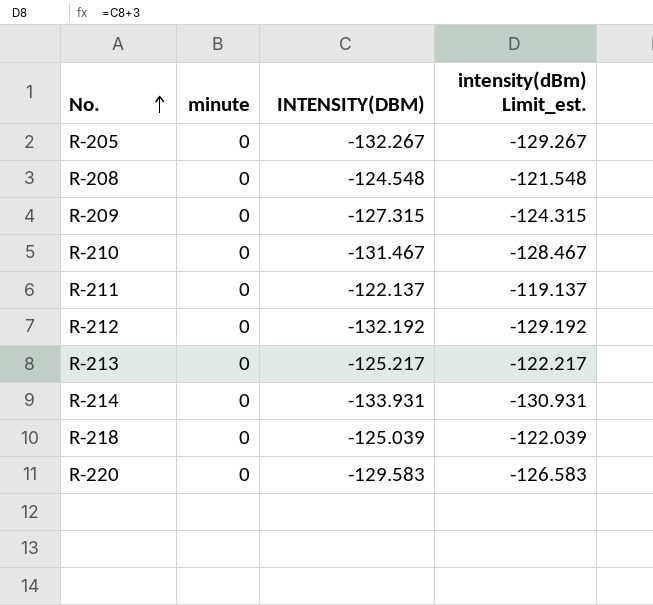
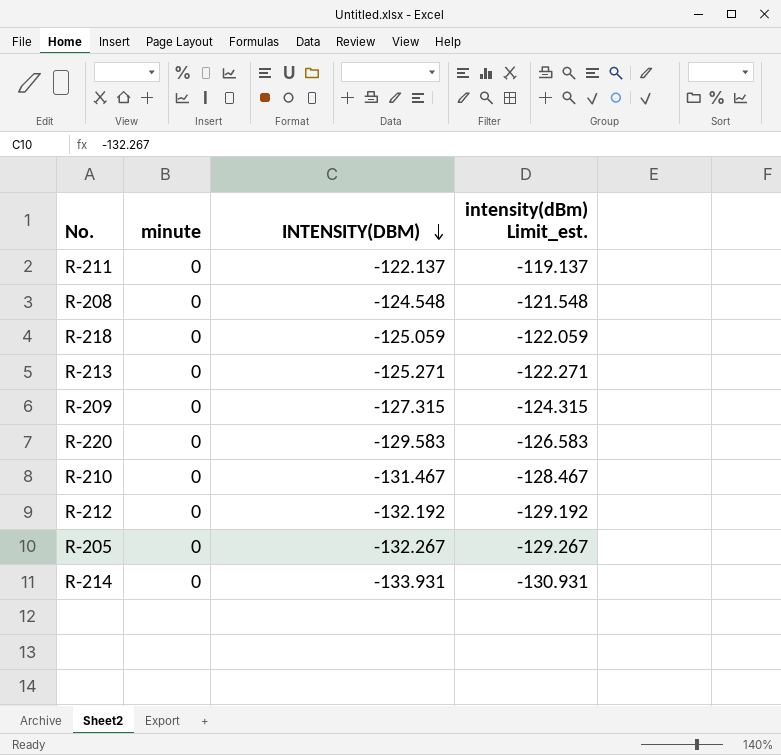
row order: No. ascending -> INTENSITY(DBM) descending
R-218 | INTENSITY(DBM): -125.039 -> -125.059
R-218 | intensity(dBm) Limit_est.: -122.039 -> -122.059
R-213 | INTENSITY(DBM): -125.217 -> -125.271
R-213 | intensity(dBm) Limit_est.: -122.217 -> -122.271

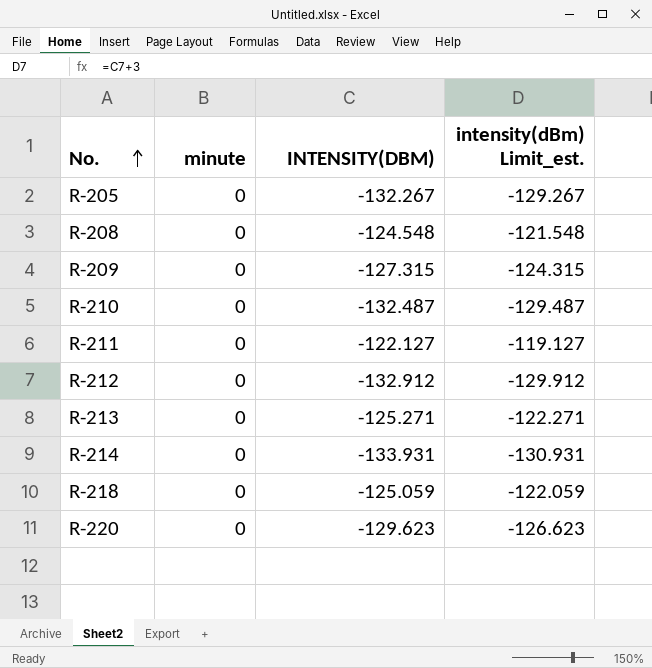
row order: INTENSITY(DBM) descending -> No. ascending
R-210 | INTENSITY(DBM): -131.467 -> -132.487
R-210 | intensity(dBm) Limit_est.: -128.467 -> -129.487
R-211 | INTENSITY(DBM): -122.137 -> -122.127
R-211 | intensity(dBm) Limit_est.: -119.137 -> -119.127
R-212 | INTENSITY(DBM): -132.192 -> -132.912
R-212 | intensity(dBm) Limit_est.: -129.192 -> -129.912
R-220 | INTENSITY(DBM): -129.583 -> -129.623
R-220 | intensity(dBm) Limit_est.: -126.583 -> -126.623

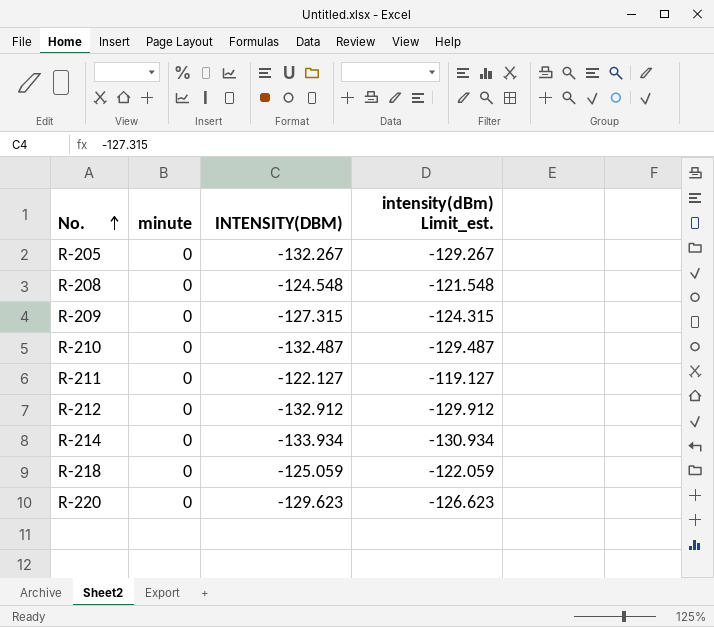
row R-213: 0 | -125.271 | -122.271 -> none
R-214 | INTENSITY(DBM): -133.931 -> -133.934
R-214 | intensity(dBm) Limit_est.: -130.931 -> -130.934

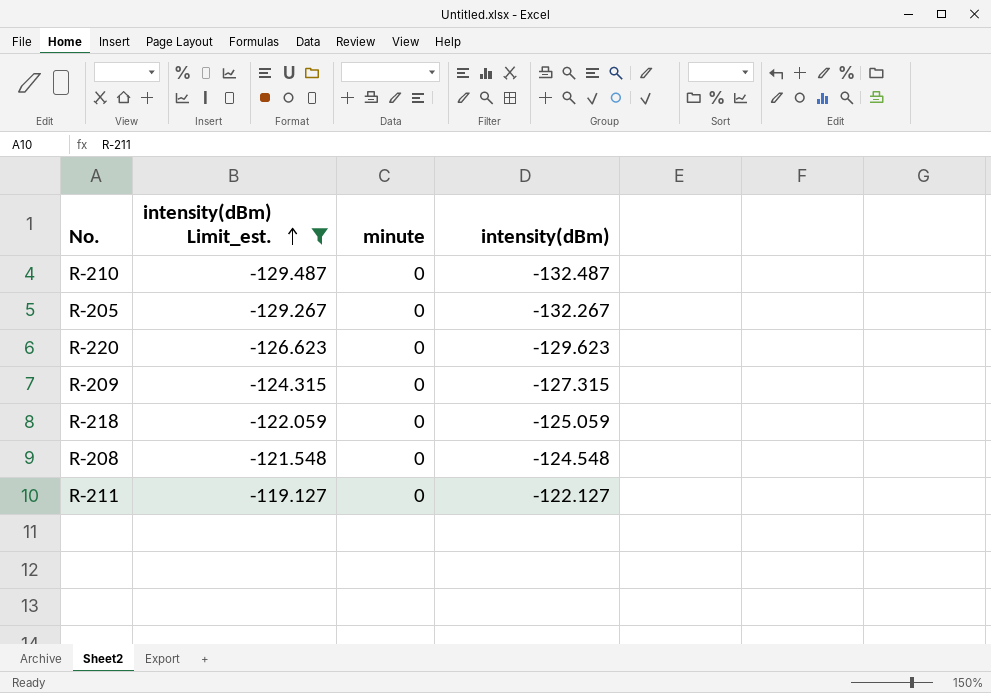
filter: none -> intensity(dBm) Limit_est. >= -129.487
row order: No. ascending -> intensity(dBm) Limit_est. ascending
column intensity(dBm) Limit_est. | position: 4 -> 2
column name: INTENSITY(DBM) -> intensity(dBm)

